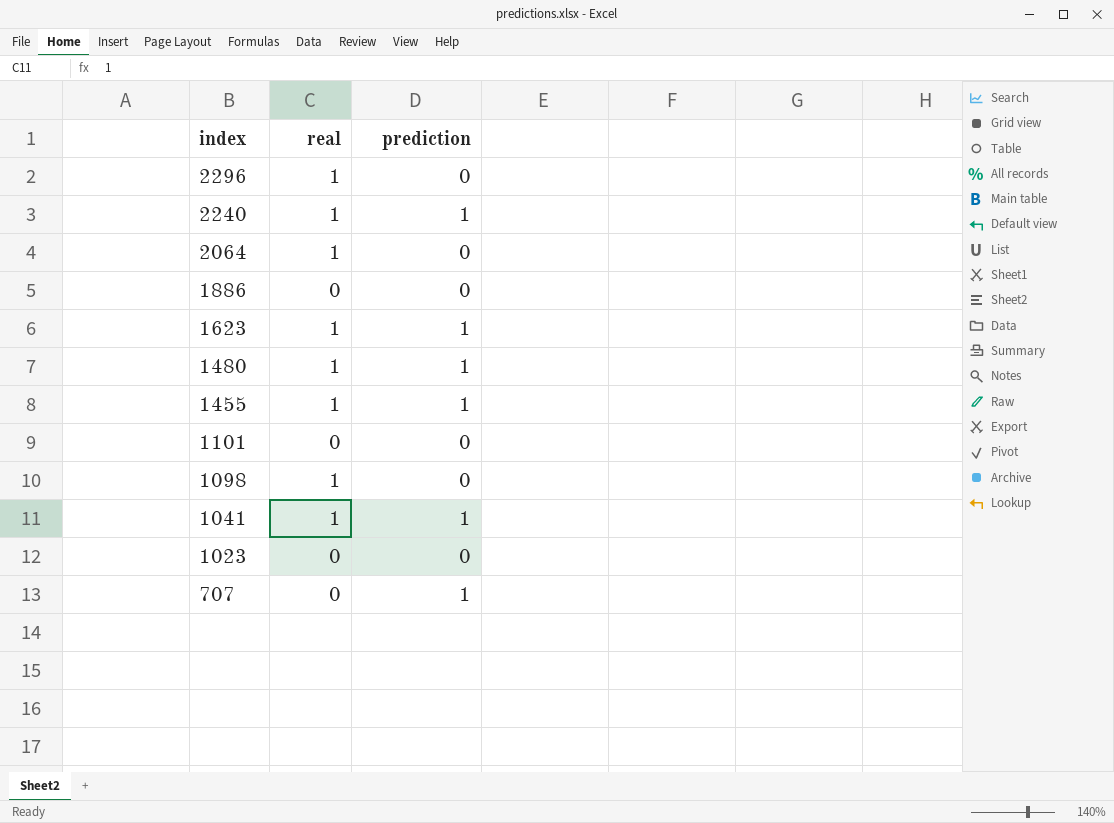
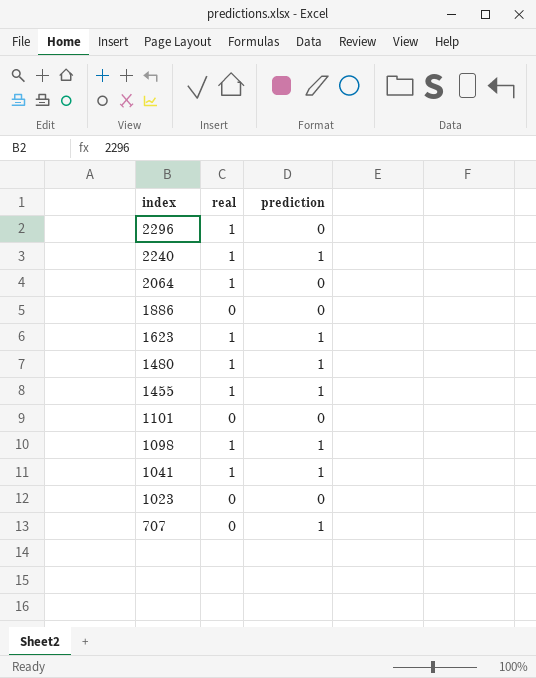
1098 | prediction: 0 -> 1

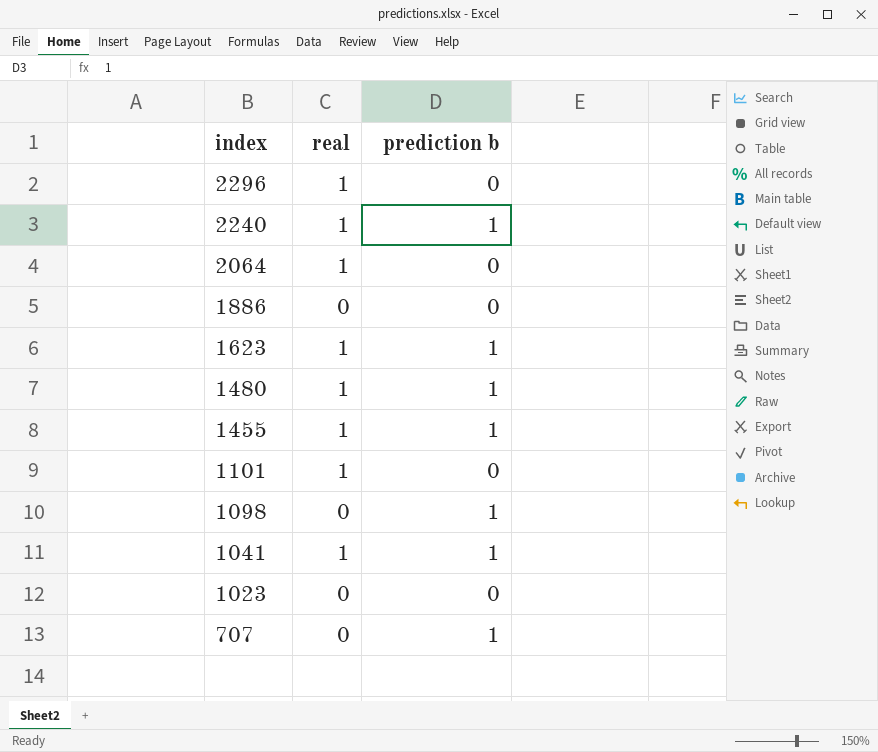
column name: prediction -> prediction b
1101 | real: 0 -> 1
1098 | real: 1 -> 0

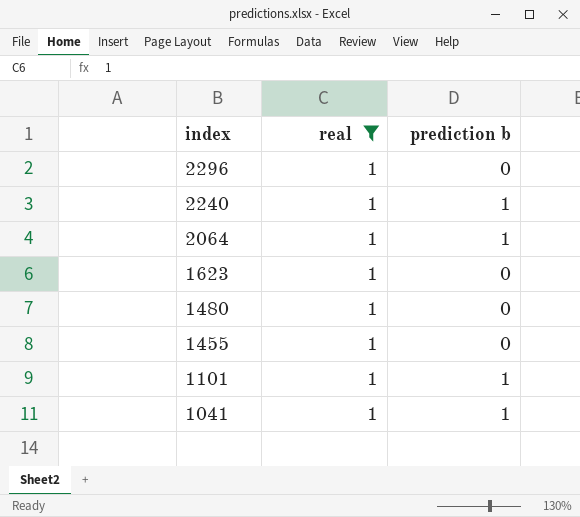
filter: none -> real = 1
2064 | prediction b: 0 -> 1
1623 | prediction b: 1 -> 0
1480 | prediction b: 1 -> 0
1455 | prediction b: 1 -> 0
1101 | prediction b: 0 -> 1

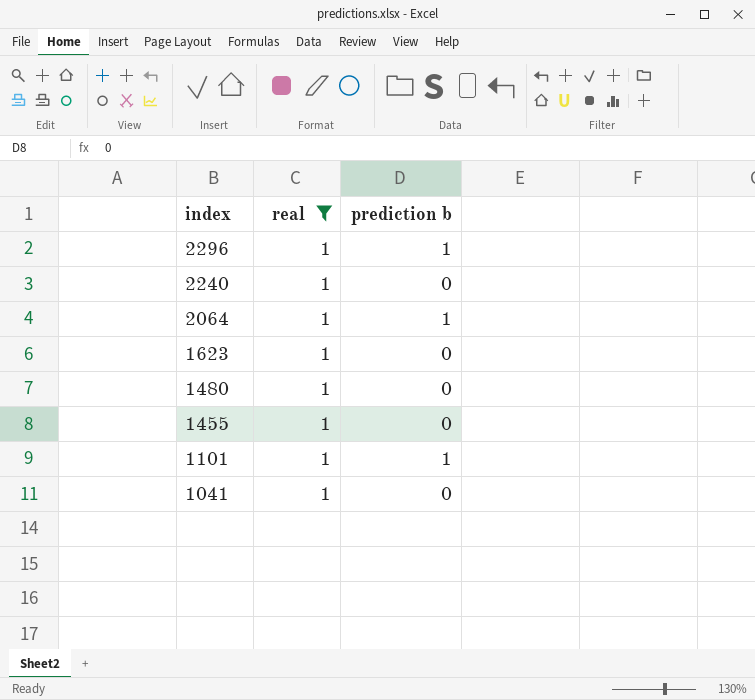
2296 | prediction b: 0 -> 1
2240 | prediction b: 1 -> 0
1041 | prediction b: 1 -> 0

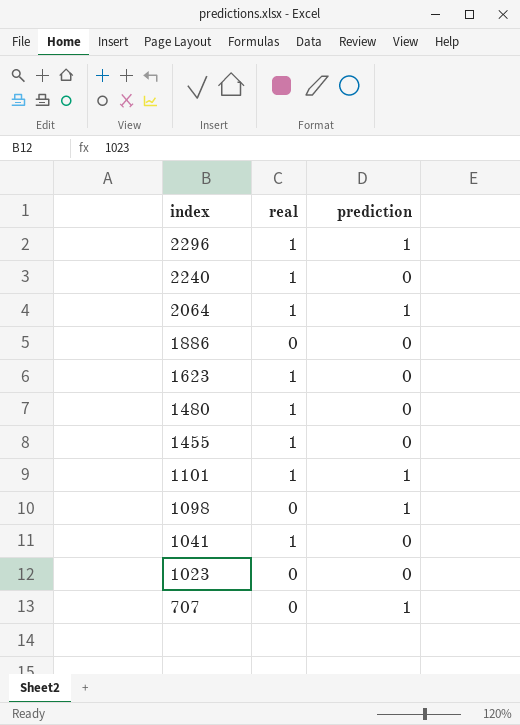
filter: real = 1 -> none
column name: prediction b -> prediction

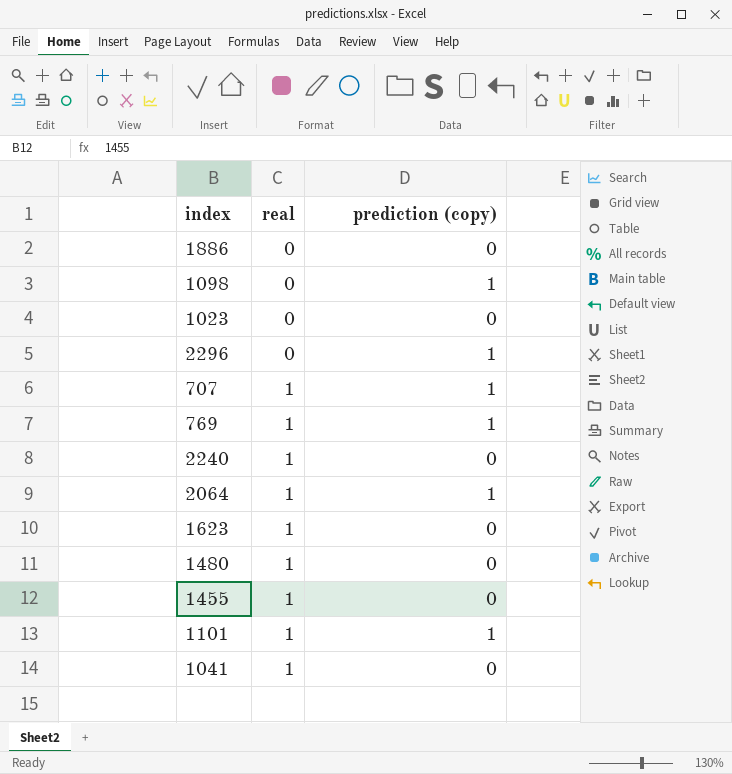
row order: index descending -> real ascending
column name: prediction -> prediction (copy)
2296 | real: 1 -> 0
707 | real: 0 -> 1
row 769: none -> 1 | 1

